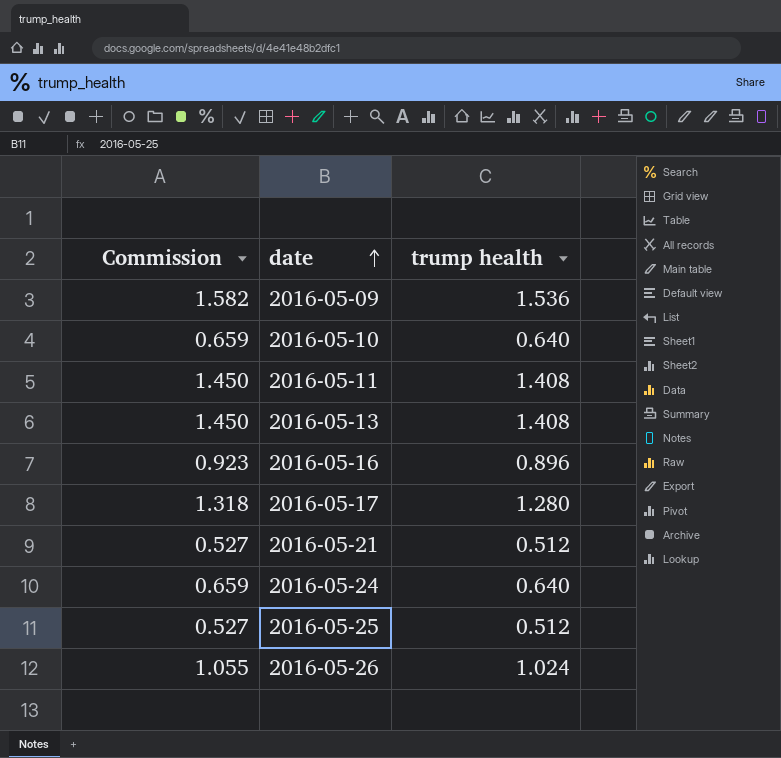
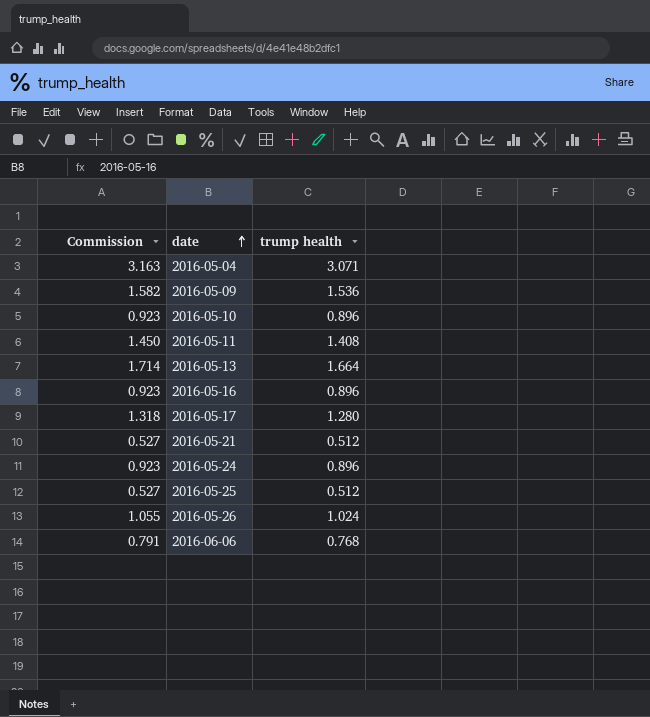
row 2016-05-04: none -> 3.163 | 3.071
2016-05-10 | Commission: 0.659 -> 0.923
2016-05-10 | trump health: 0.640 -> 0.896
2016-05-13 | Commission: 1.450 -> 1.714
2016-05-13 | trump health: 1.408 -> 1.664
2016-05-24 | Commission: 0.659 -> 0.923
2016-05-24 | trump health: 0.640 -> 0.896
row 2016-06-06: none -> 0.791 | 0.768

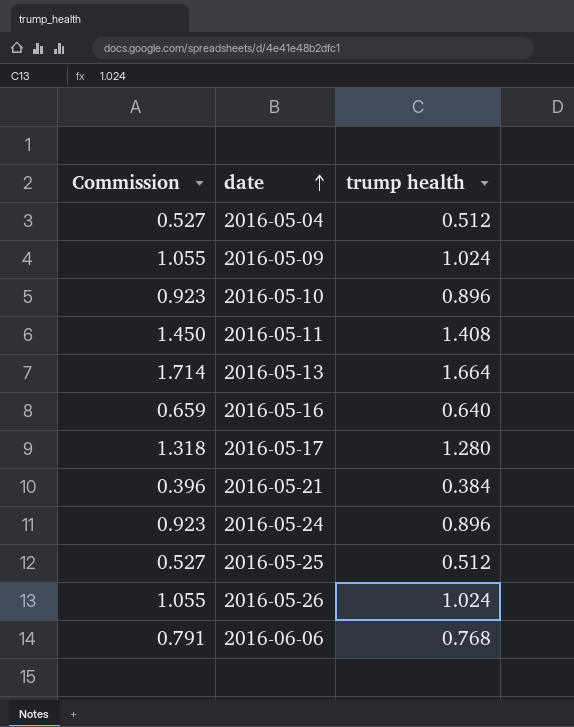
2016-05-04 | Commission: 3.163 -> 0.527
2016-05-04 | trump health: 3.071 -> 0.512
2016-05-09 | Commission: 1.582 -> 1.055
2016-05-09 | trump health: 1.536 -> 1.024
2016-05-16 | Commission: 0.923 -> 0.659
2016-05-16 | trump health: 0.896 -> 0.640
2016-05-21 | Commission: 0.527 -> 0.396
2016-05-21 | trump health: 0.512 -> 0.384

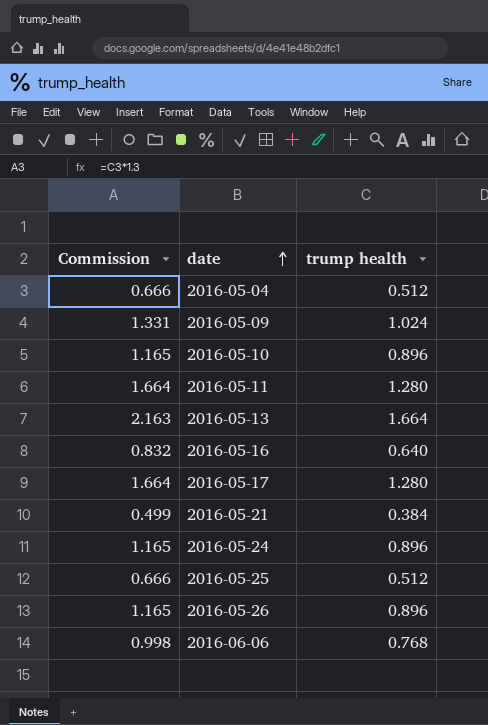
column Commission | formula: [trump health] * 1.03 -> [trump health] * 1.3
2016-05-11 | trump health: 1.408 -> 1.280
2016-05-26 | trump health: 1.024 -> 0.896

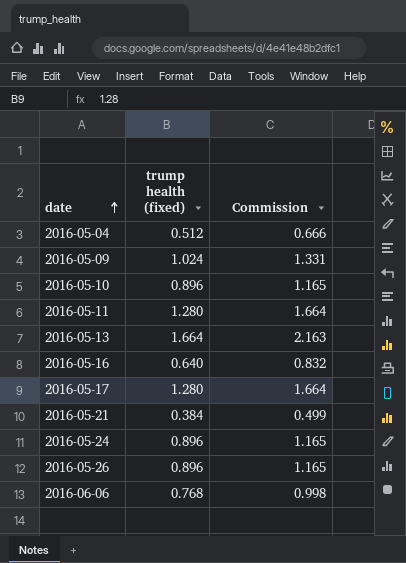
column name: trump health -> trump health (fixed)
column Commission | position: 1 -> 3
row 2016-05-25: 0.666 | 0.512 -> none

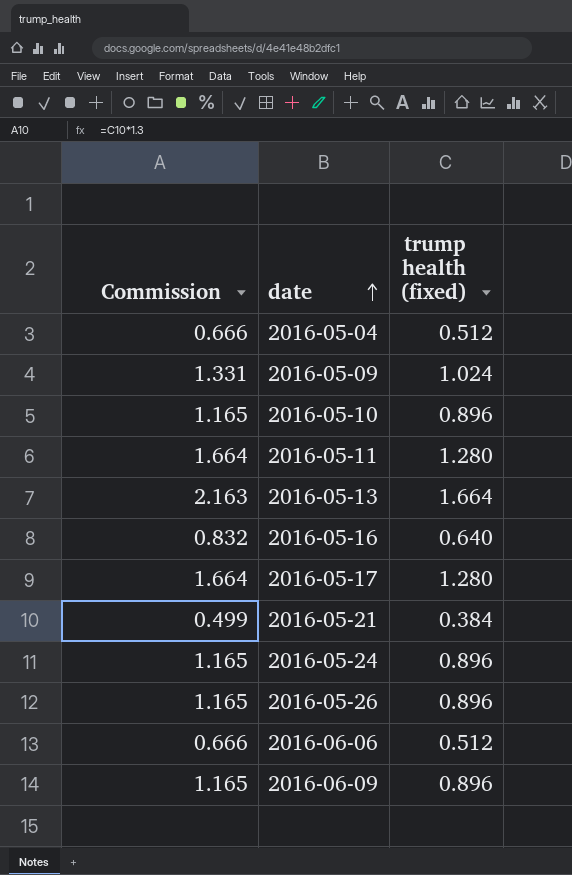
column Commission | position: 3 -> 1
2016-06-06 | Commission: 0.998 -> 0.666
2016-06-06 | trump health (fixed): 0.768 -> 0.512
row 2016-06-09: none -> 1.165 | 0.896

